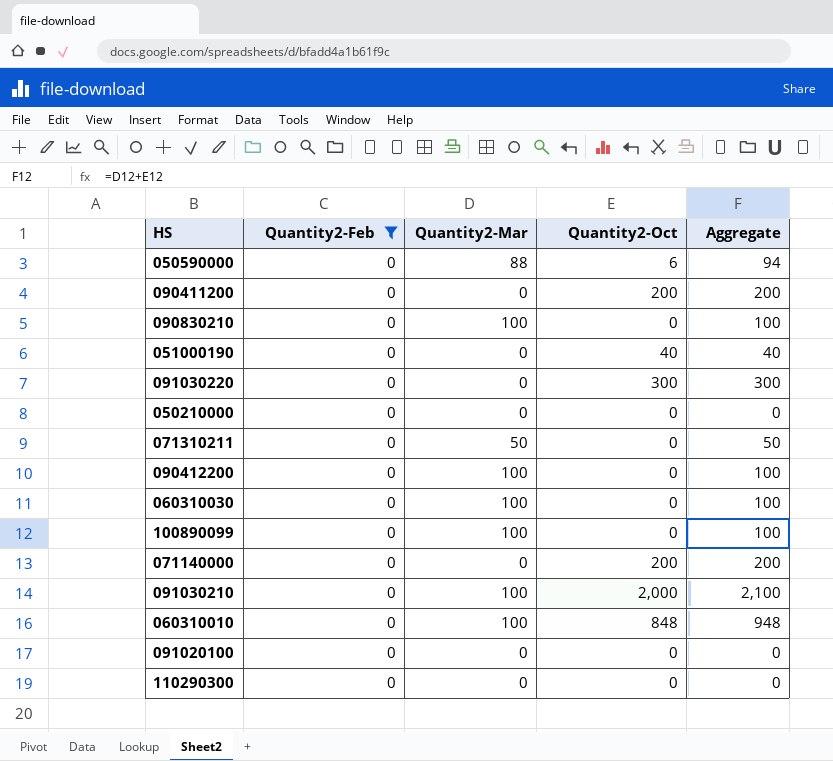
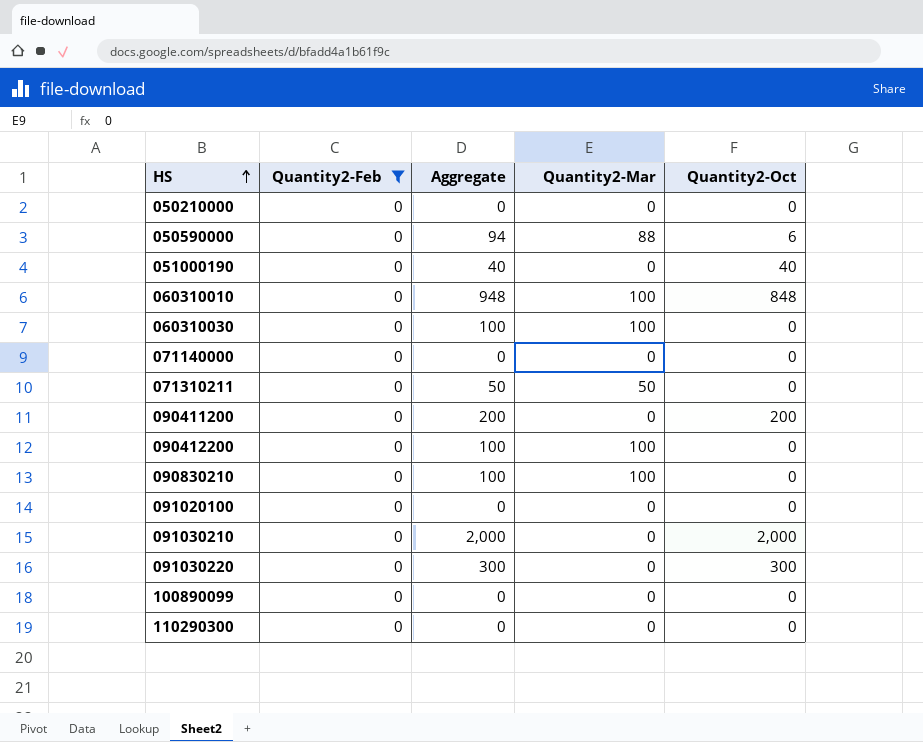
row order: none -> HS ascending
column Aggregate | position: 5 -> 3
071140000 | Aggregate: 200 -> 0
071140000 | Quantity2-Oct: 200 -> 0
091030210 | Aggregate: 2,100 -> 2,000
091030210 | Quantity2-Mar: 100 -> 0
100890099 | Aggregate: 100 -> 0
100890099 | Quantity2-Mar: 100 -> 0

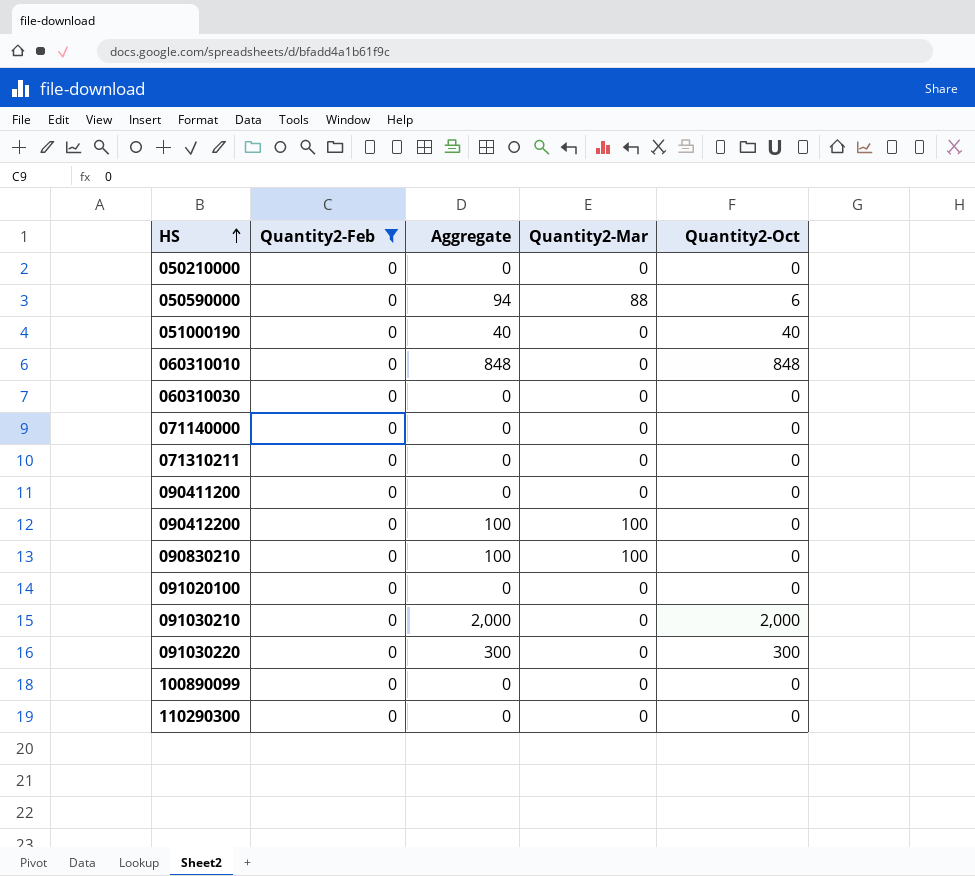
060310010 | Aggregate: 948 -> 848
060310010 | Quantity2-Mar: 100 -> 0
060310030 | Aggregate: 100 -> 0
060310030 | Quantity2-Mar: 100 -> 0
071310211 | Aggregate: 50 -> 0
071310211 | Quantity2-Mar: 50 -> 0
090411200 | Aggregate: 200 -> 0
090411200 | Quantity2-Oct: 200 -> 0

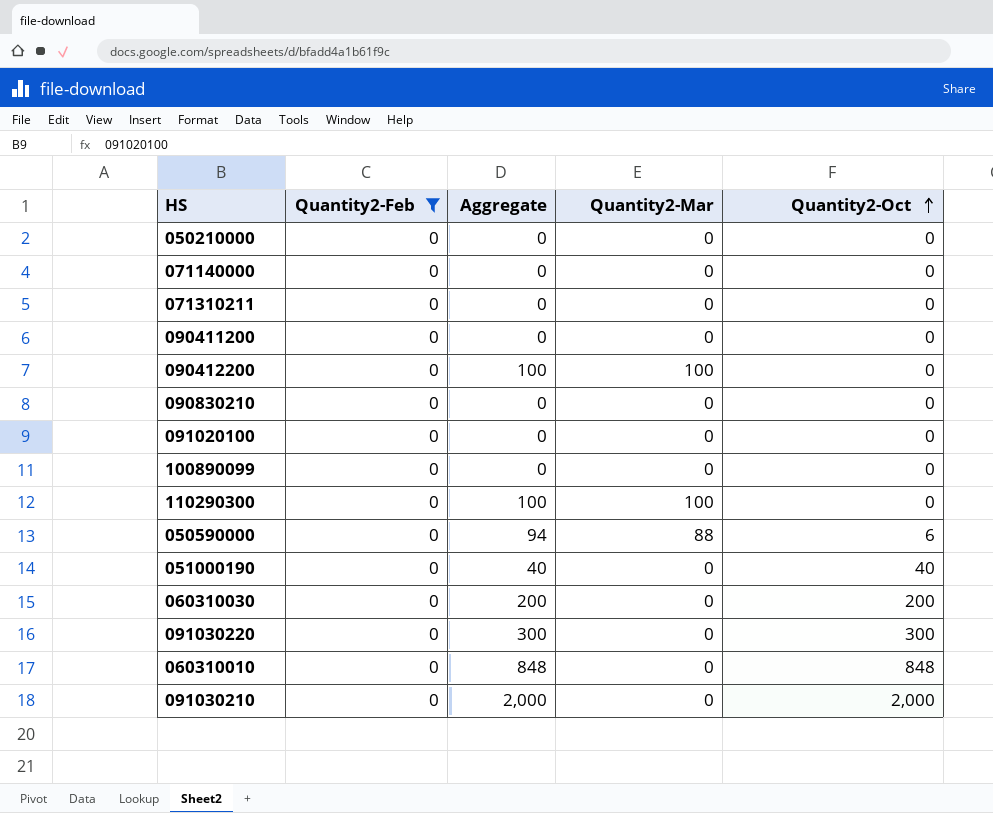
row order: HS ascending -> Quantity2-Oct ascending
090830210 | Aggregate: 100 -> 0
090830210 | Quantity2-Mar: 100 -> 0
110290300 | Aggregate: 0 -> 100
110290300 | Quantity2-Mar: 0 -> 100
060310030 | Aggregate: 0 -> 200
060310030 | Quantity2-Oct: 0 -> 200

